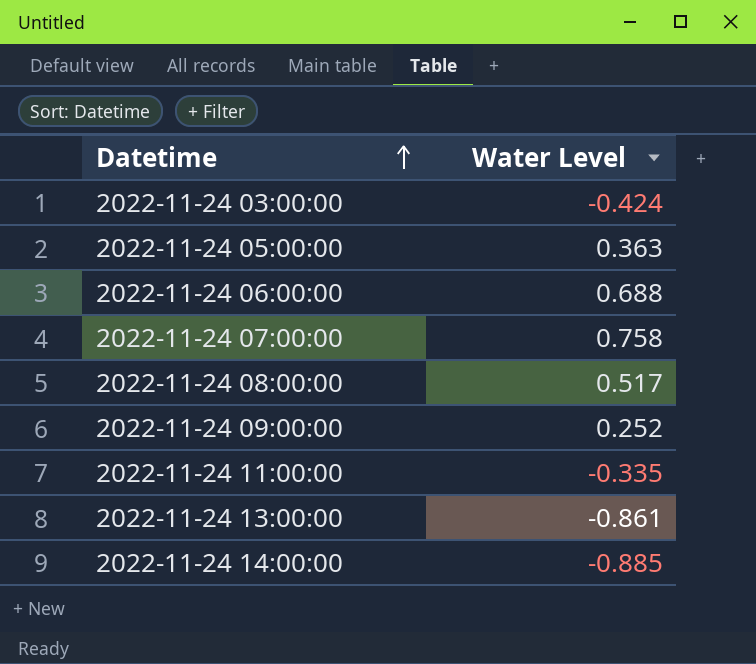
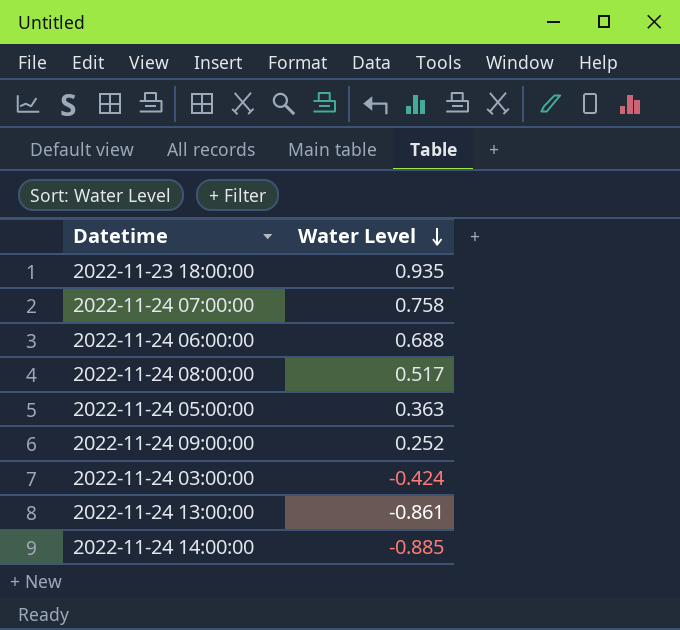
row order: Datetime ascending -> Water Level descending
row 2022-11-24 11:00:00: -0.335 -> none
row 2022-11-23 18:00:00: none -> 0.935

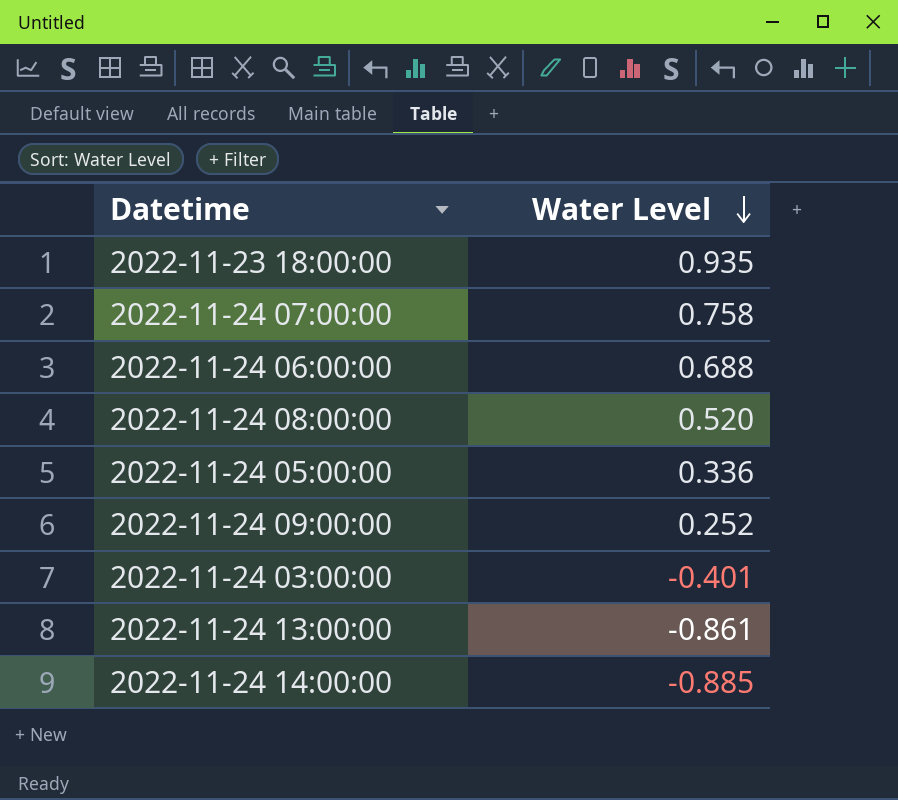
2022-11-24 08:00:00 | Water Level: 0.517 -> 0.520
2022-11-24 05:00:00 | Water Level: 0.363 -> 0.336
2022-11-24 03:00:00 | Water Level: -0.424 -> -0.401

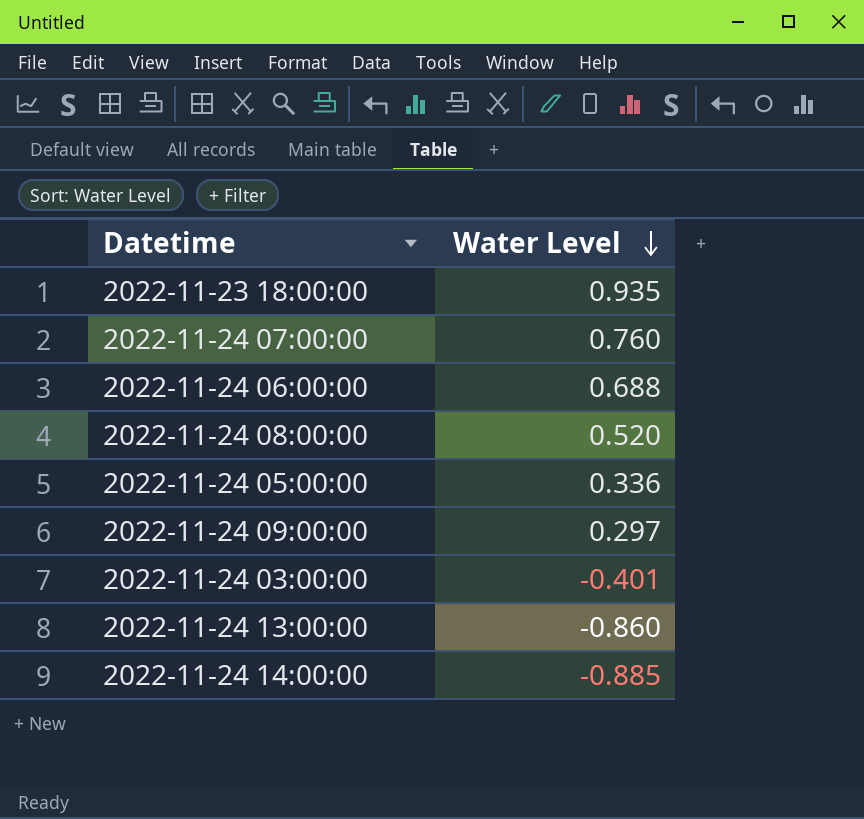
2022-11-24 07:00:00 | Water Level: 0.758 -> 0.760
2022-11-24 09:00:00 | Water Level: 0.252 -> 0.297
2022-11-24 13:00:00 | Water Level: -0.861 -> -0.860

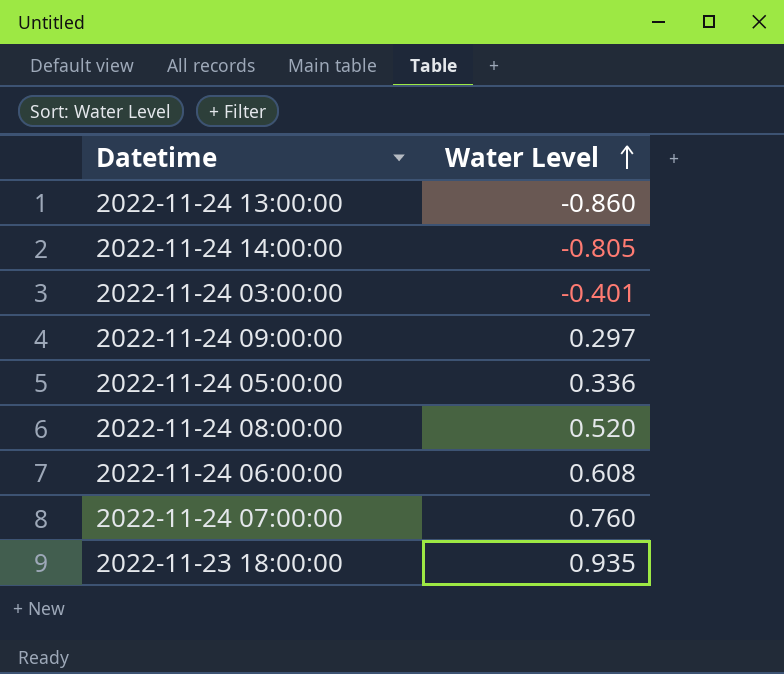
row order: Water Level descending -> Water Level ascending
2022-11-24 14:00:00 | Water Level: -0.885 -> -0.805
2022-11-24 06:00:00 | Water Level: 0.688 -> 0.608

